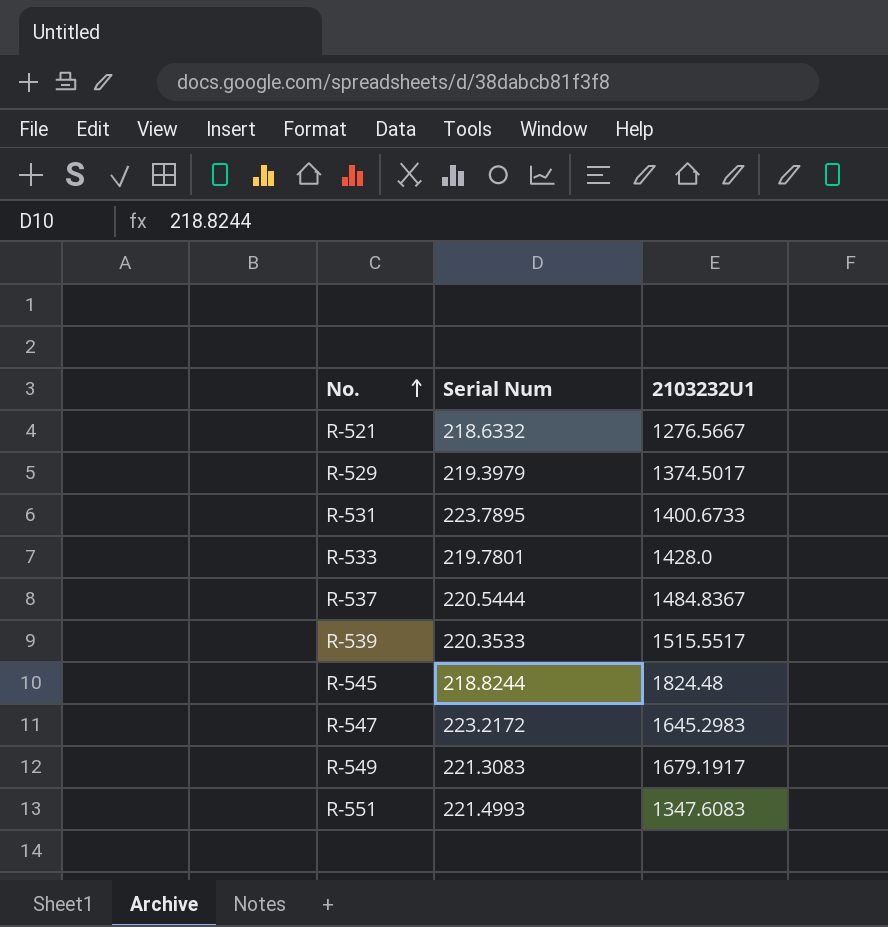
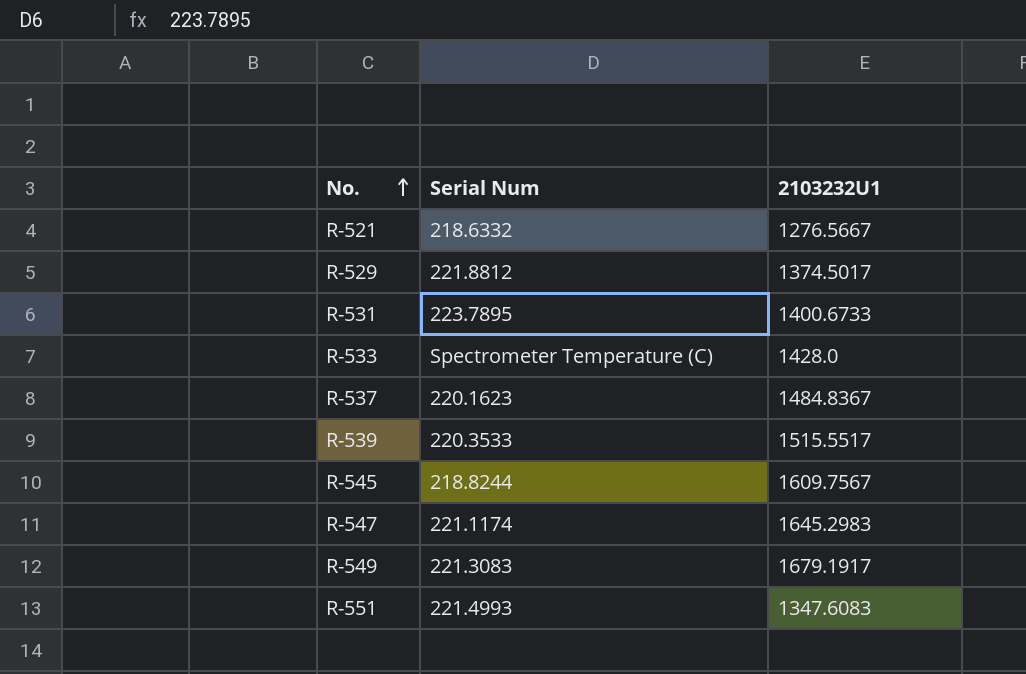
R-529 | Serial Num: 219.3979 -> 221.8812
R-533 | Serial Num: 219.7801 -> Spectrometer Temperature (C)
R-537 | Serial Num: 220.5444 -> 220.1623
R-545 | 2103232U1: 1824.48 -> 1609.7567
R-547 | Serial Num: 223.2172 -> 221.1174

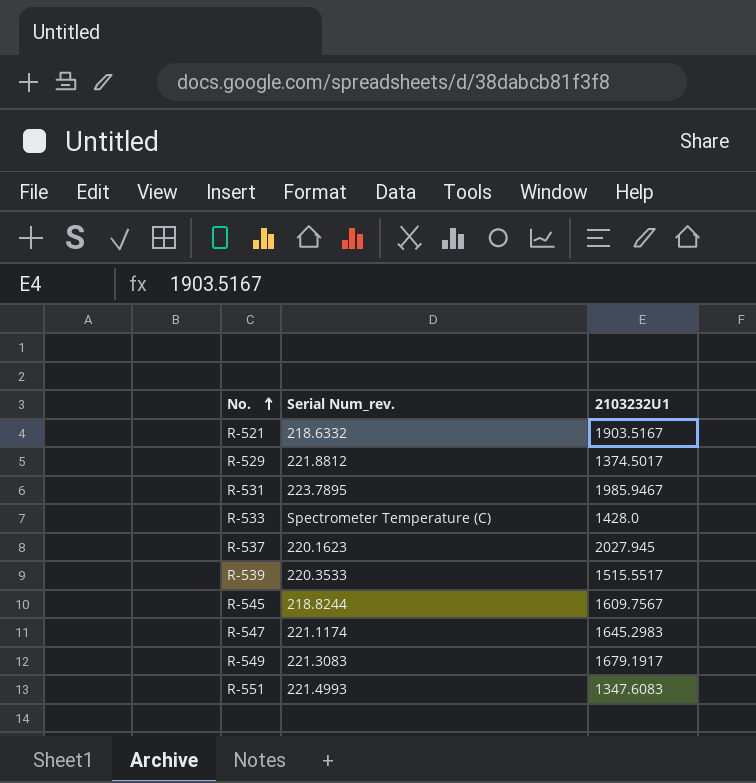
column name: Serial Num -> Serial Num_rev.
R-521 | 2103232U1: 1276.5667 -> 1903.5167
R-531 | 2103232U1: 1400.6733 -> 1985.9467
R-537 | 2103232U1: 1484.8367 -> 2027.945

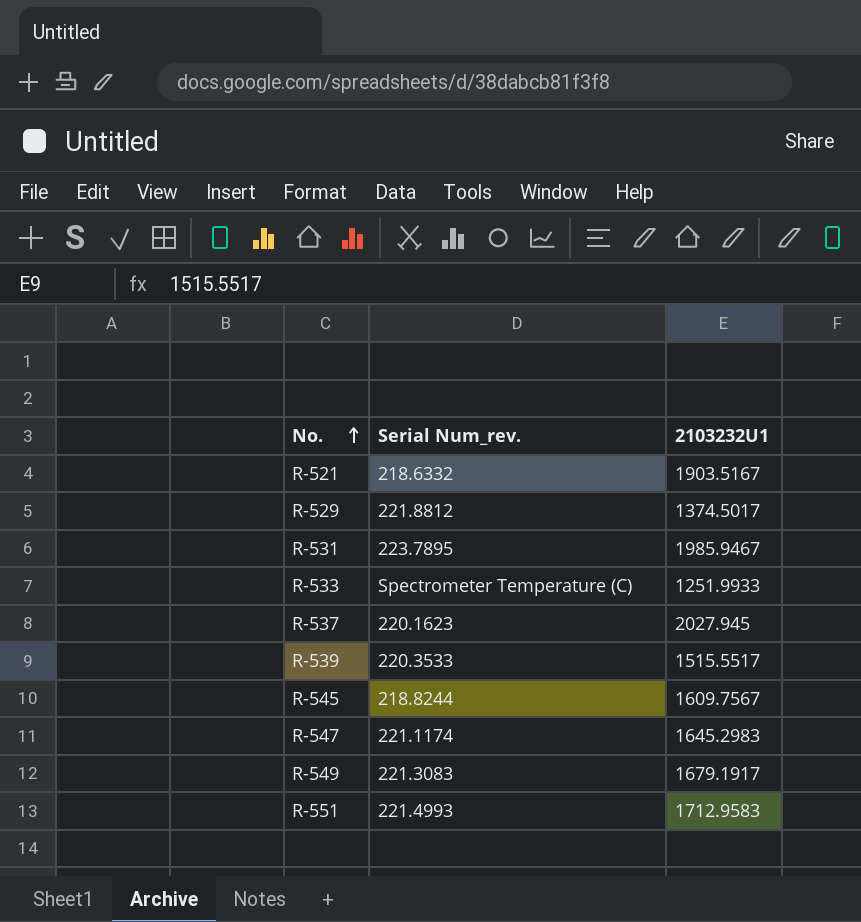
R-533 | 2103232U1: 1428.0 -> 1251.9933
R-551 | 2103232U1: 1347.6083 -> 1712.9583

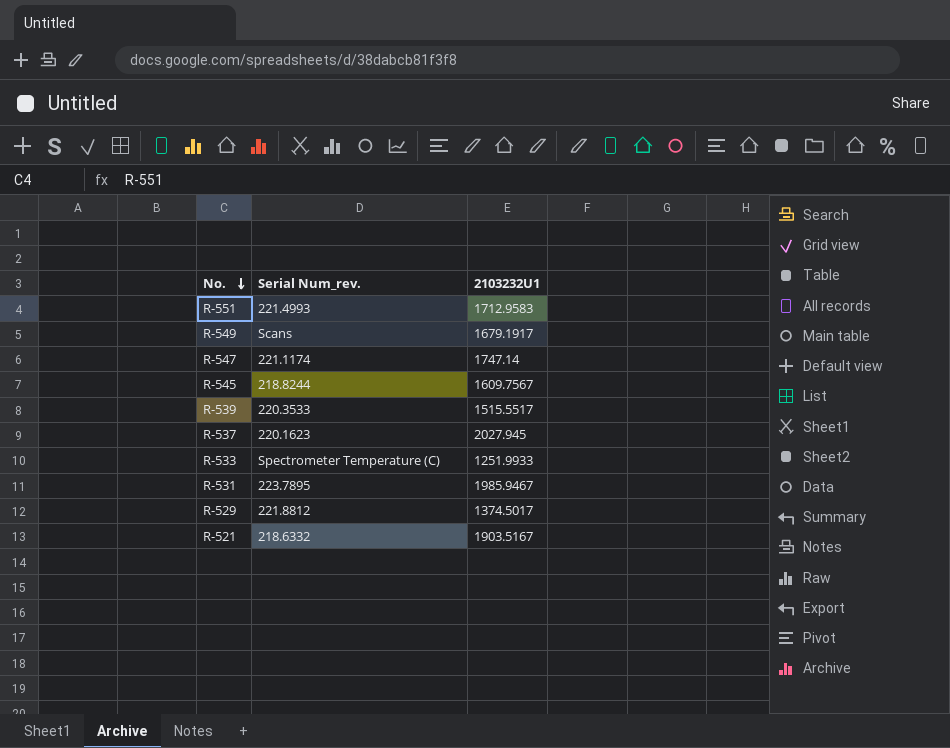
row order: No. ascending -> No. descending
R-549 | Serial Num_rev.: 221.3083 -> Scans
R-547 | 2103232U1: 1645.2983 -> 1747.14

